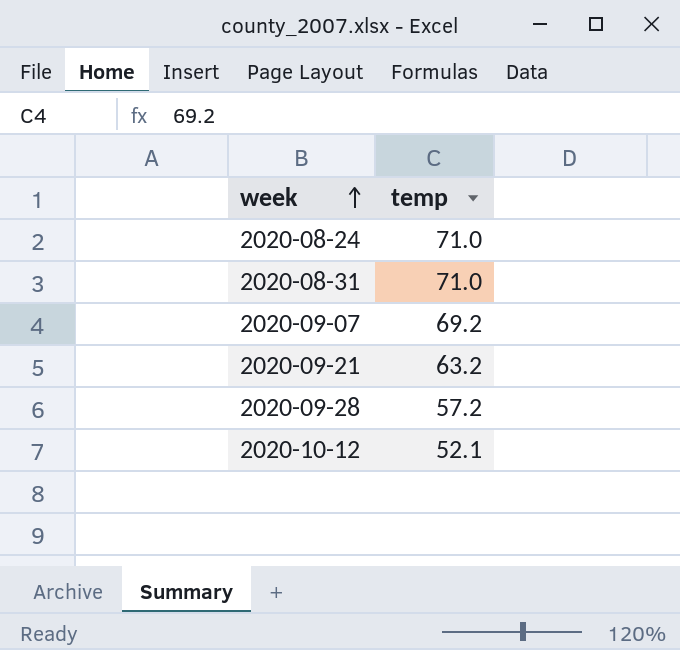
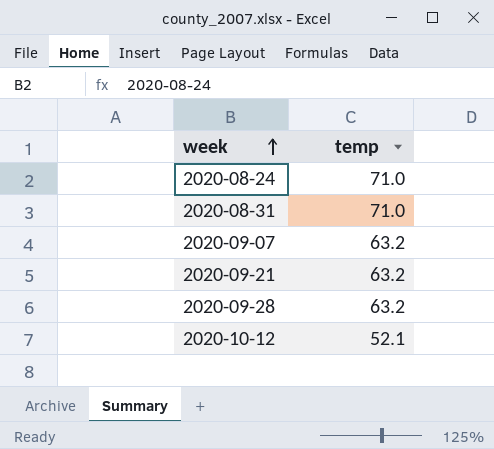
2020-09-07 | temp: 69.2 -> 63.2
2020-09-28 | temp: 57.2 -> 63.2

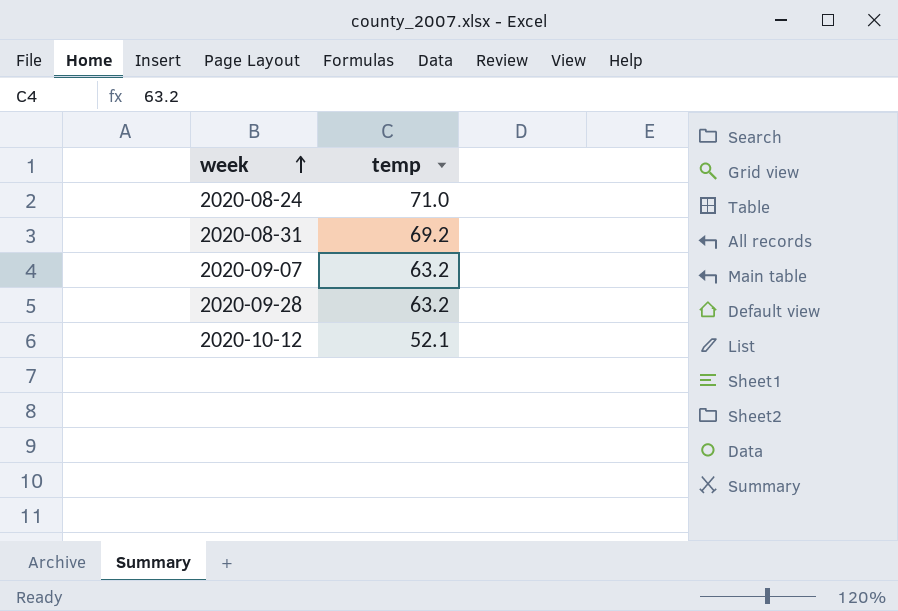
row 2020-09-21: 63.2 -> none
2020-08-31 | temp: 71.0 -> 69.2

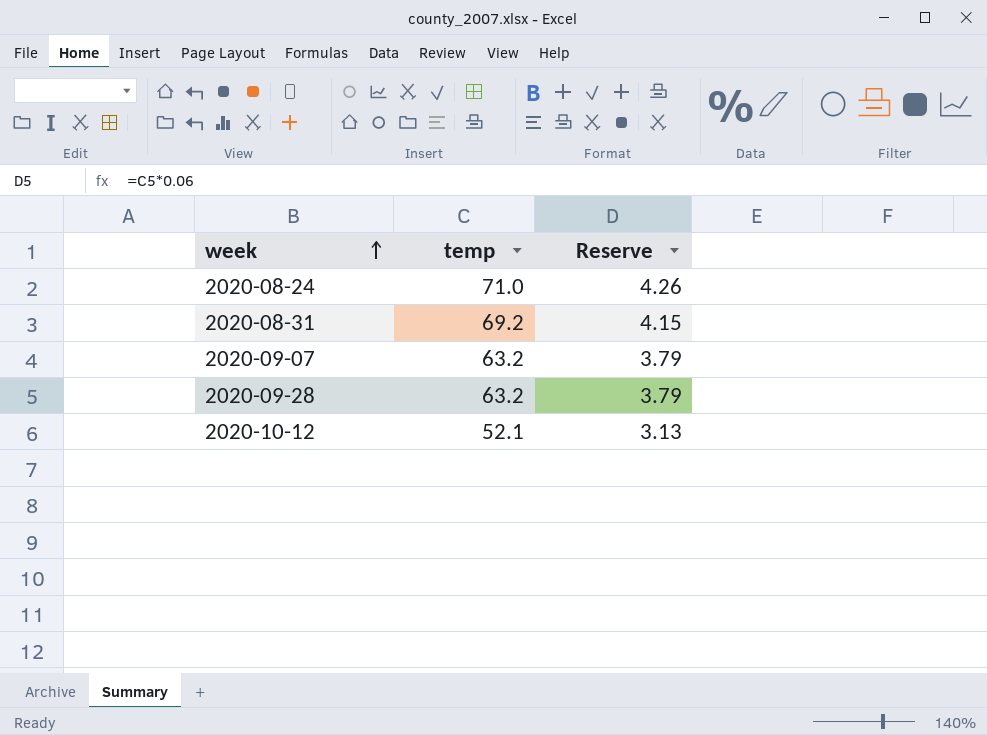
column Reserve | formula: none -> [temp] * 0.06

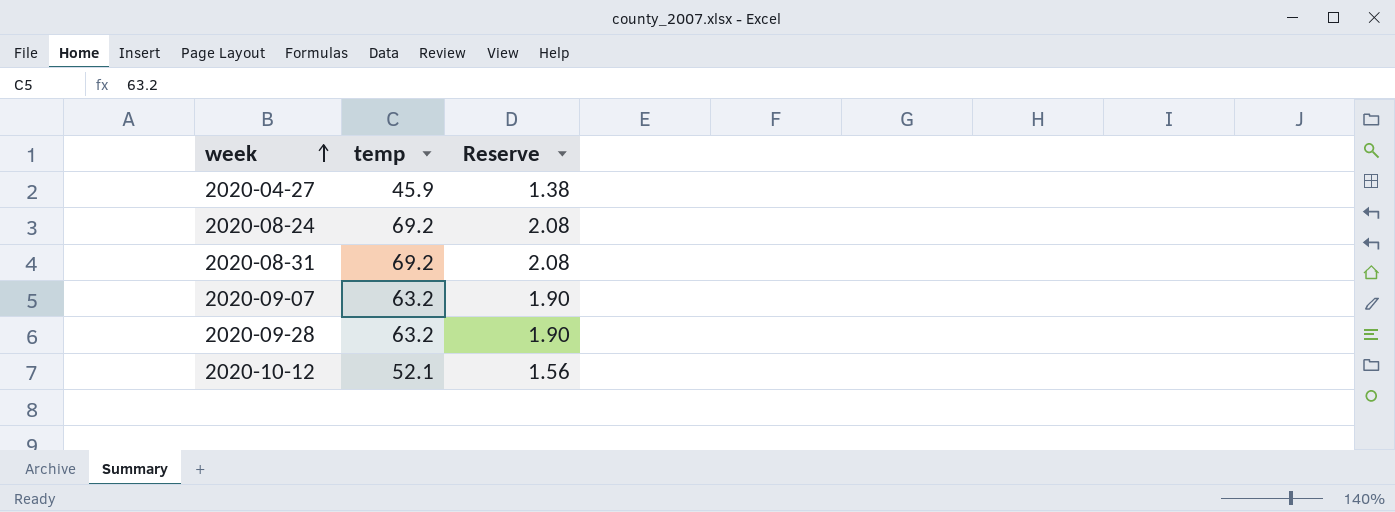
column Reserve | formula: [temp] * 0.06 -> [temp] * 0.03
row 2020-04-27: none -> 45.9 | 1.38
2020-08-24 | temp: 71.0 -> 69.2

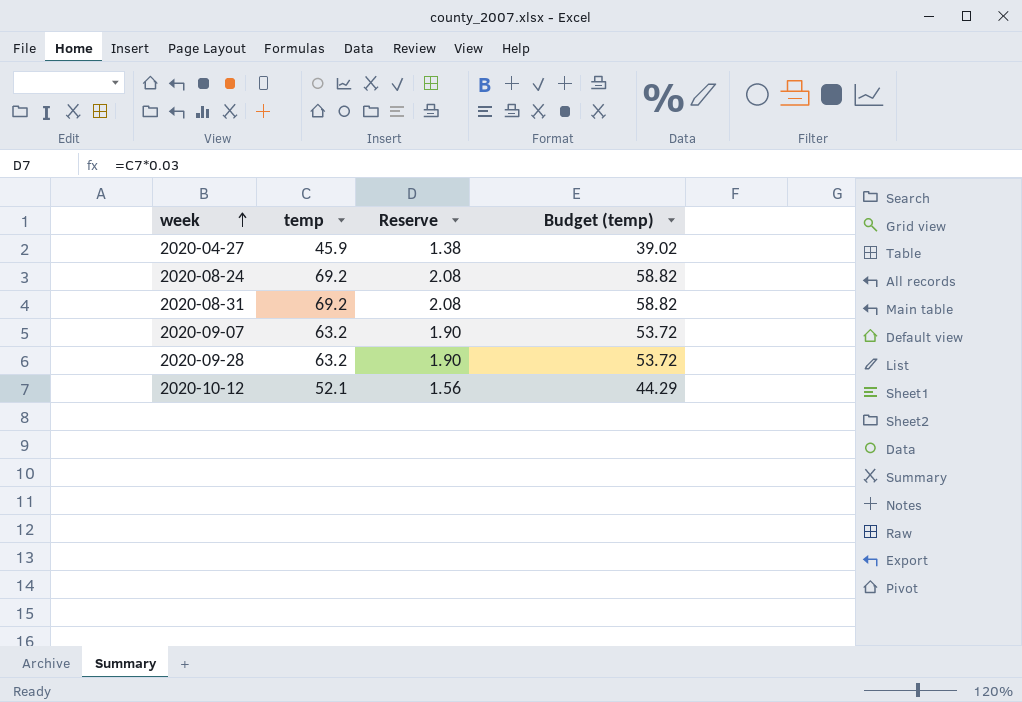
column Budget (temp) | formula: none -> [temp] * 0.85

